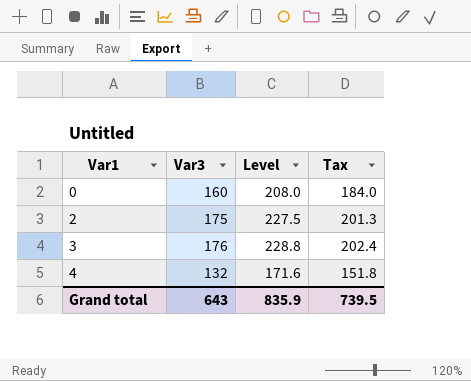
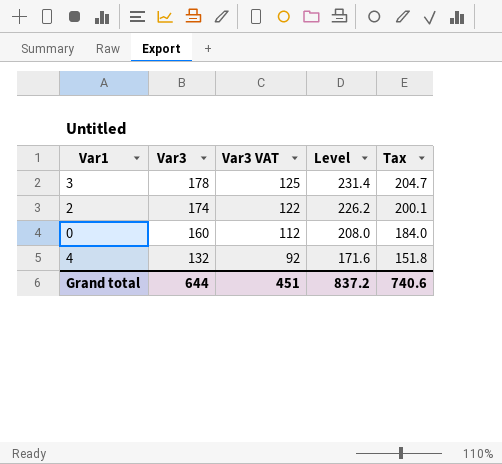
row order: Var1 ascending -> Var3 descending
column Var3 VAT | formula: none -> [Var3] * 0.7
3 | Var3: 176 -> 178
3 | Level: 228.8 -> 231.4
3 | Tax: 202.4 -> 204.7
2 | Var3: 175 -> 174
2 | Level: 227.5 -> 226.2
2 | Tax: 201.3 -> 200.1
Grand total | Var3: 643 -> 644
Grand total | Level: 835.9 -> 837.2
Grand total | Tax: 739.5 -> 740.6

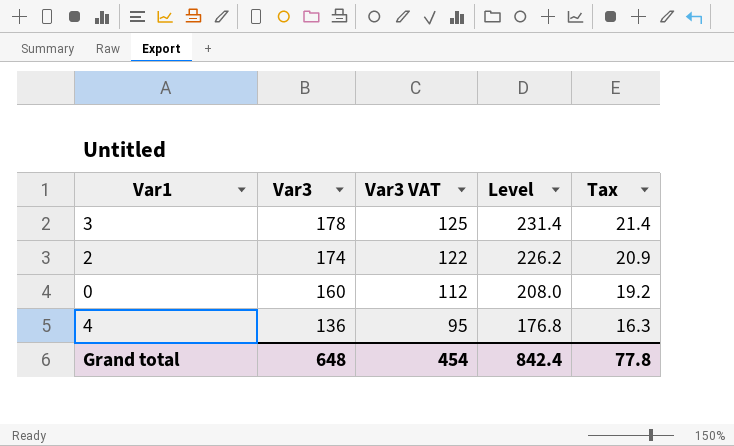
column Tax | formula: [Var3] * 1.15 -> [Var3] * 0.12
4 | Var3: 132 -> 136
4 | Var3 VAT: 92 -> 95
4 | Level: 171.6 -> 176.8
Grand total | Var3: 644 -> 648
Grand total | Var3 VAT: 451 -> 454
Grand total | Level: 837.2 -> 842.4
Grand total | Tax: 740.6 -> 77.8

